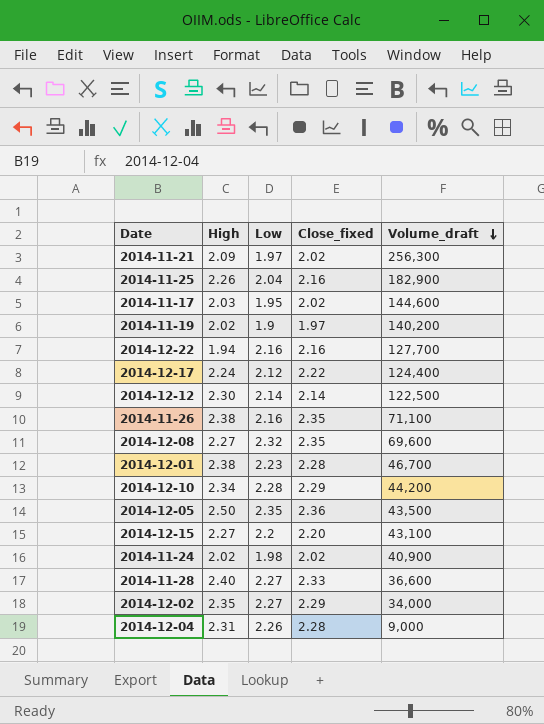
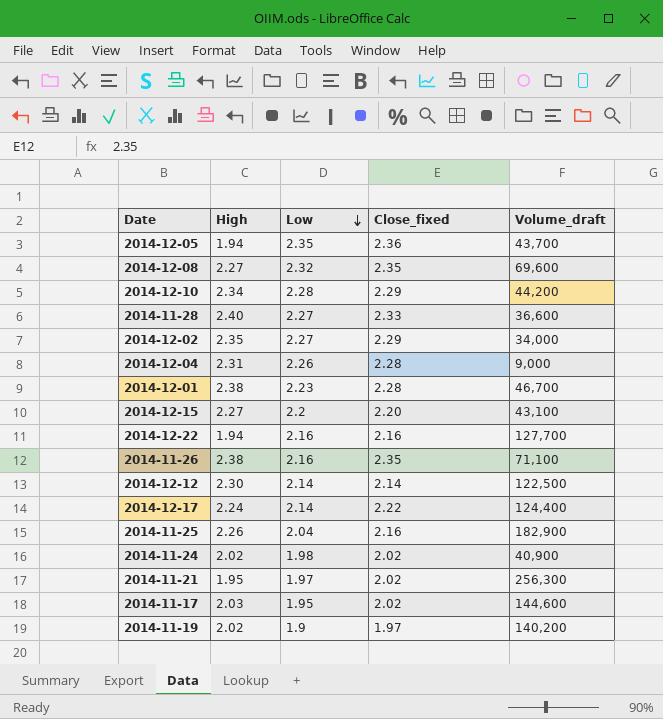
row order: Volume_draft descending -> Low descending
2014-12-05 | High: 2.50 -> 1.94
2014-12-05 | Volume_draft: 43,500 -> 43,700
2014-12-17 | Low: 2.12 -> 2.14
2014-11-21 | High: 2.09 -> 1.95

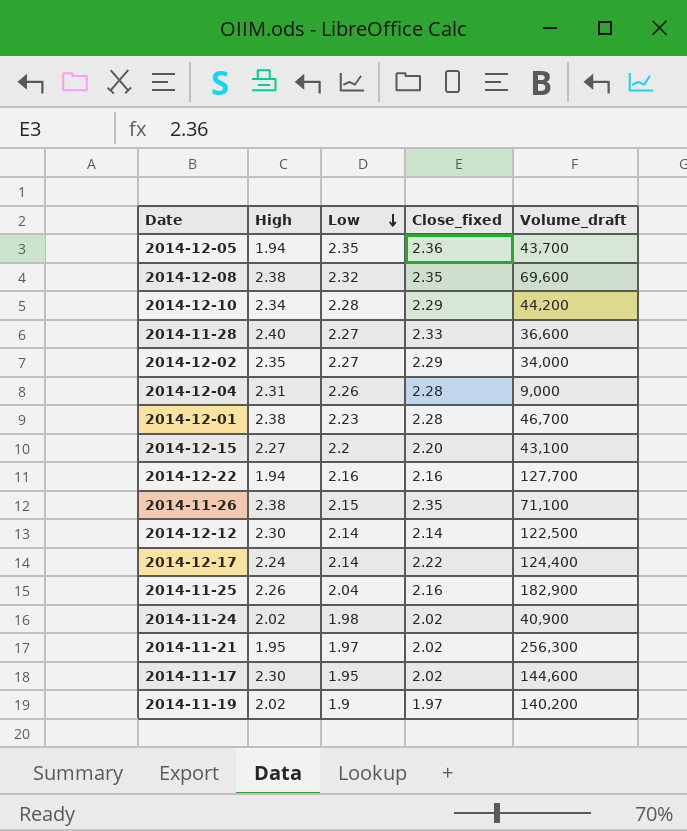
2014-12-08 | High: 2.27 -> 2.38
2014-11-26 | Low: 2.16 -> 2.15
2014-11-17 | High: 2.03 -> 2.30

